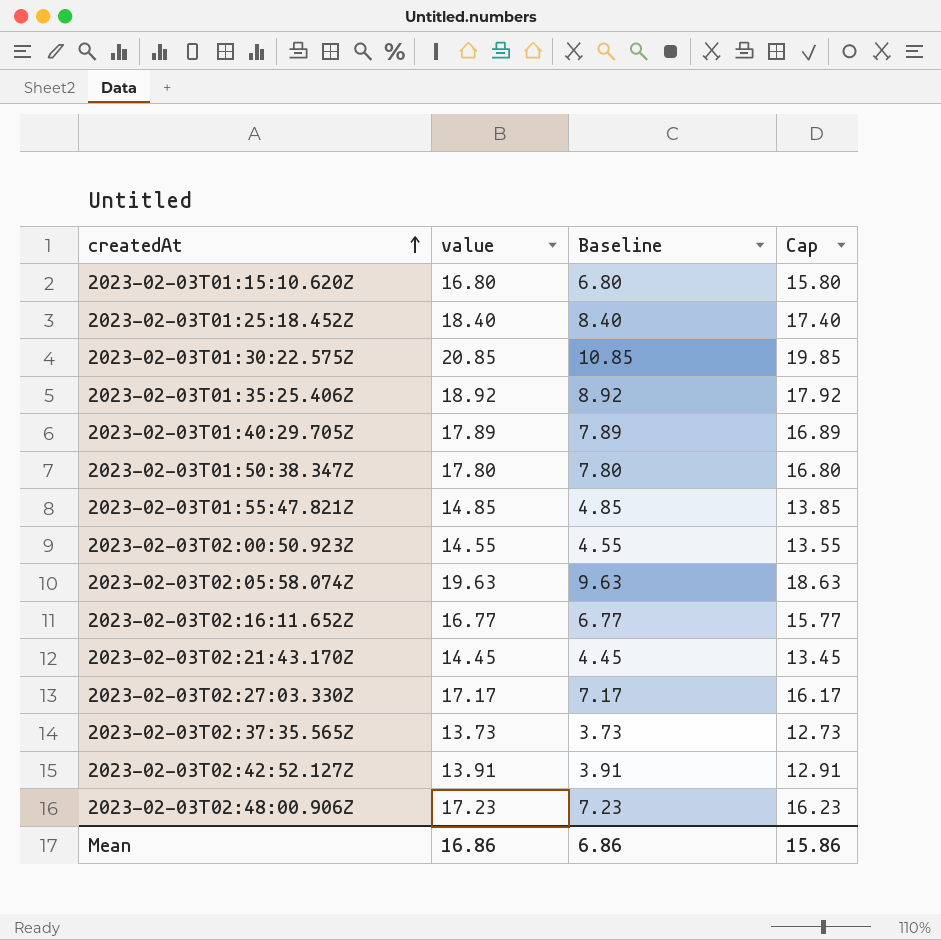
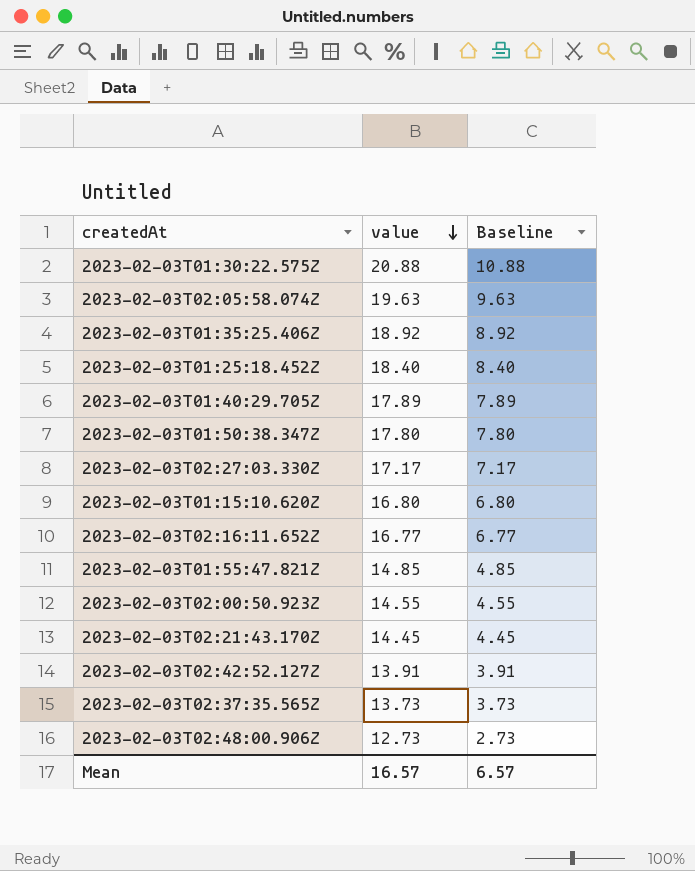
row order: createdAt ascending -> value descending
column Cap | formula: [value] - 1 -> none
2023-02-03T01:30:22.575Z | value: 20.85 -> 20.88
2023-02-03T01:30:22.575Z | Baseline: 10.85 -> 10.88
2023-02-03T02:48:00.906Z | value: 17.23 -> 12.73
2023-02-03T02:48:00.906Z | Baseline: 7.23 -> 2.73
Mean | value: 16.86 -> 16.57
Mean | Baseline: 6.86 -> 6.57

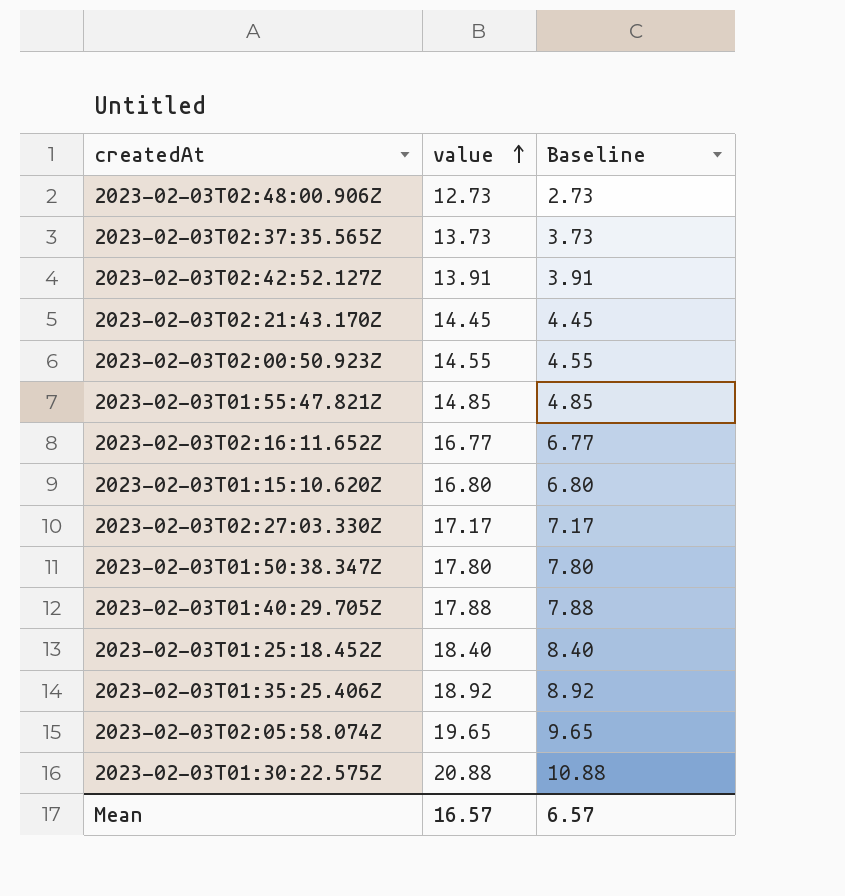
row order: value descending -> value ascending
2023-02-03T01:40:29.705Z | value: 17.89 -> 17.88
2023-02-03T01:40:29.705Z | Baseline: 7.89 -> 7.88
2023-02-03T02:05:58.074Z | value: 19.63 -> 19.65
2023-02-03T02:05:58.074Z | Baseline: 9.63 -> 9.65

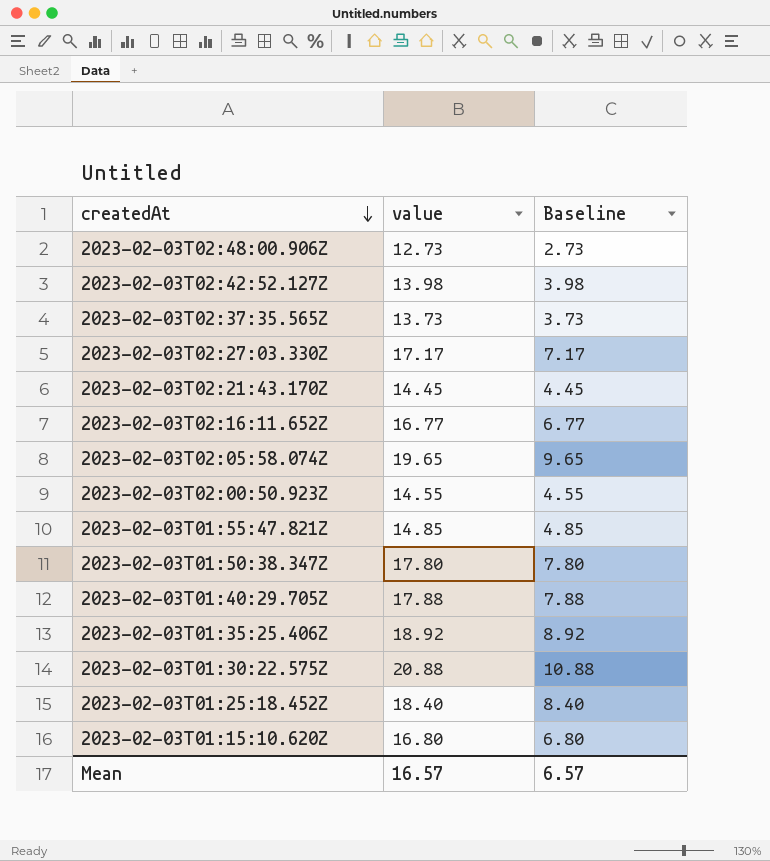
row order: value ascending -> createdAt descending
2023-02-03T02:42:52.127Z | value: 13.91 -> 13.98
2023-02-03T02:42:52.127Z | Baseline: 3.91 -> 3.98

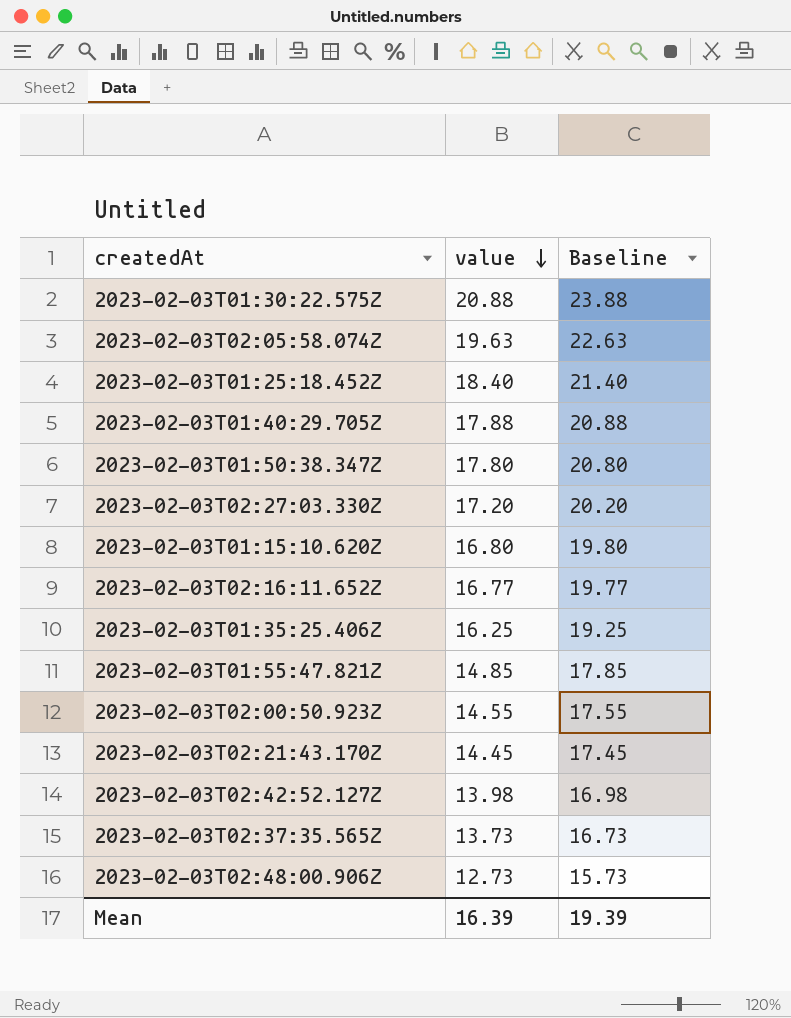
row order: createdAt descending -> value descending
column Baseline | formula: [value] - 10 -> [value] + 3
2023-02-03T02:05:58.074Z | value: 19.65 -> 19.63
2023-02-03T02:27:03.330Z | value: 17.17 -> 17.20
2023-02-03T01:35:25.406Z | value: 18.92 -> 16.25
Mean | value: 16.57 -> 16.39
Mean | Baseline: 6.57 -> 19.39

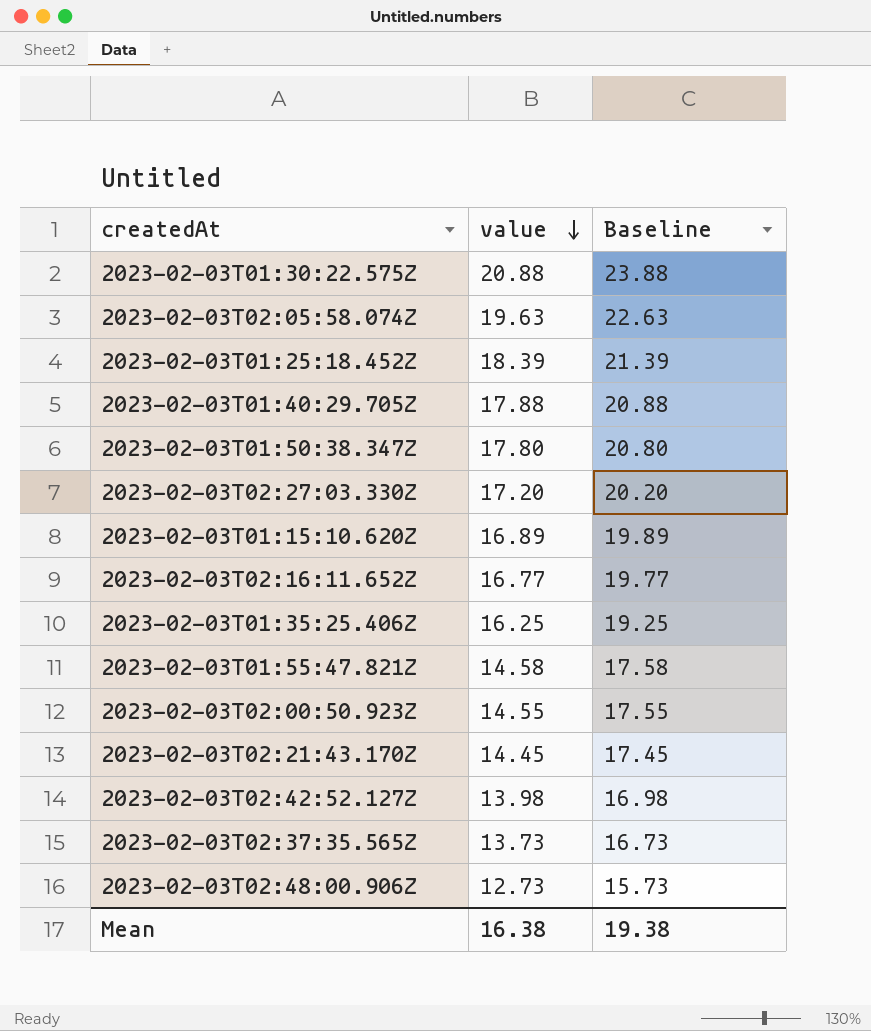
2023-02-03T01:25:18.452Z | value: 18.40 -> 18.39
2023-02-03T01:25:18.452Z | Baseline: 21.40 -> 21.39
2023-02-03T01:15:10.620Z | value: 16.80 -> 16.89
2023-02-03T01:15:10.620Z | Baseline: 19.80 -> 19.89
2023-02-03T01:55:47.821Z | value: 14.85 -> 14.58
2023-02-03T01:55:47.821Z | Baseline: 17.85 -> 17.58
Mean | value: 16.39 -> 16.38
Mean | Baseline: 19.39 -> 19.38

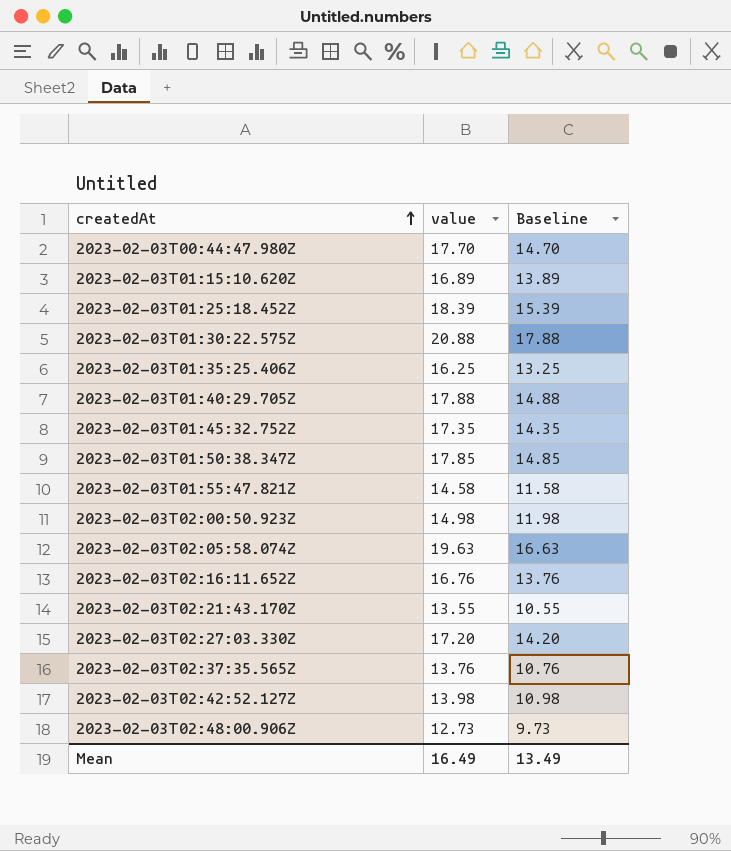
row order: value descending -> createdAt ascending
column Baseline | formula: [value] + 3 -> [value] - 3
row 2023-02-03T00:44:47.980Z: none -> 17.70 | 14.70
row 2023-02-03T01:45:32.752Z: none -> 17.35 | 14.35
2023-02-03T01:50:38.347Z | value: 17.80 -> 17.85
2023-02-03T02:00:50.923Z | value: 14.55 -> 14.98
2023-02-03T02:16:11.652Z | value: 16.77 -> 16.76
2023-02-03T02:21:43.170Z | value: 14.45 -> 13.55
2023-02-03T02:37:35.565Z | value: 13.73 -> 13.76
Mean | value: 16.38 -> 16.49
Mean | Baseline: 19.38 -> 13.49

